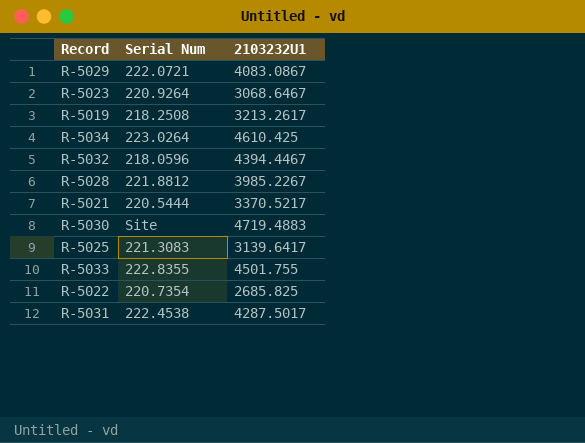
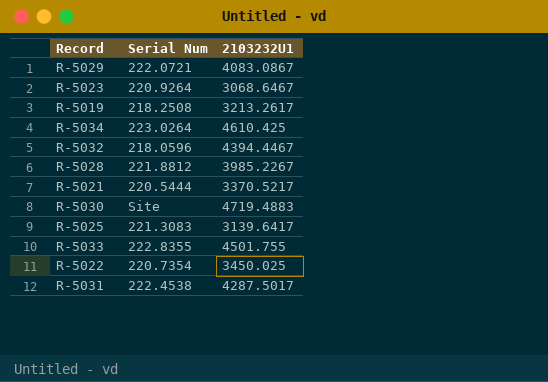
R-5022 | 2103232U1: 2685.825 -> 3450.025

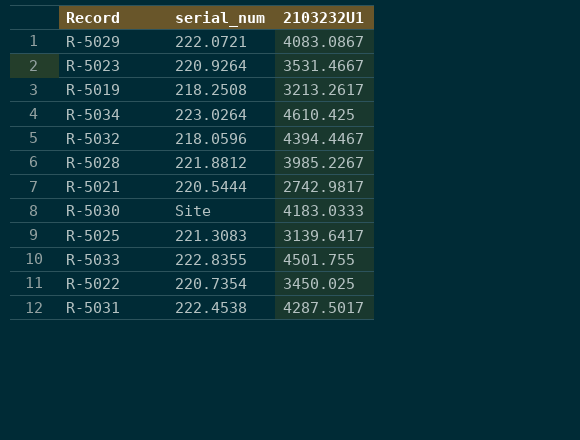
column name: Serial Num -> serial_num
R-5023 | 2103232U1: 3068.6467 -> 3531.4667
R-5021 | 2103232U1: 3370.5217 -> 2742.9817
R-5030 | 2103232U1: 4719.4883 -> 4183.0333

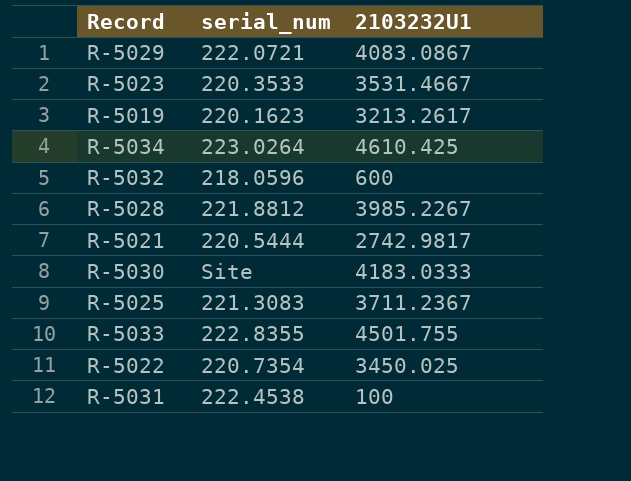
R-5023 | serial_num: 220.9264 -> 220.3533
R-5019 | serial_num: 218.2508 -> 220.1623
R-5032 | 2103232U1: 4394.4467 -> 600
R-5025 | 2103232U1: 3139.6417 -> 3711.2367
R-5031 | 2103232U1: 4287.5017 -> 100

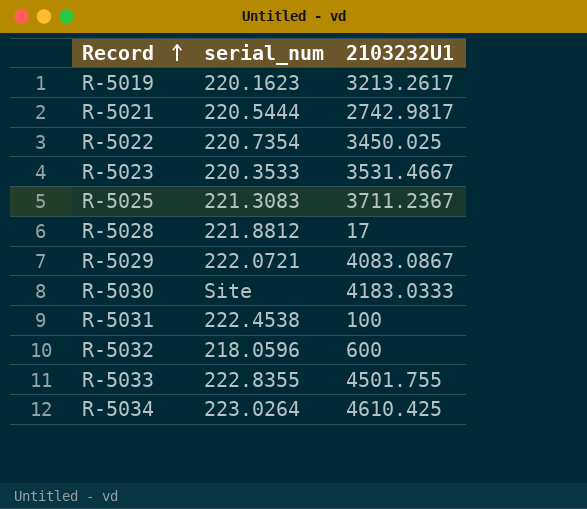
row order: none -> Record ascending
R-5028 | 2103232U1: 3985.2267 -> 17

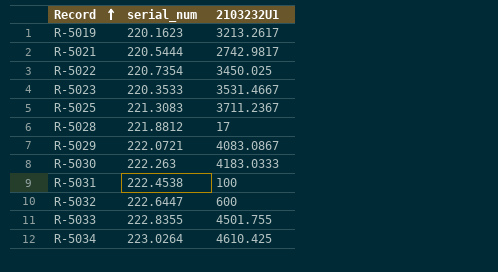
R-5030 | serial_num: Site -> 222.263
R-5032 | serial_num: 218.0596 -> 222.6447

